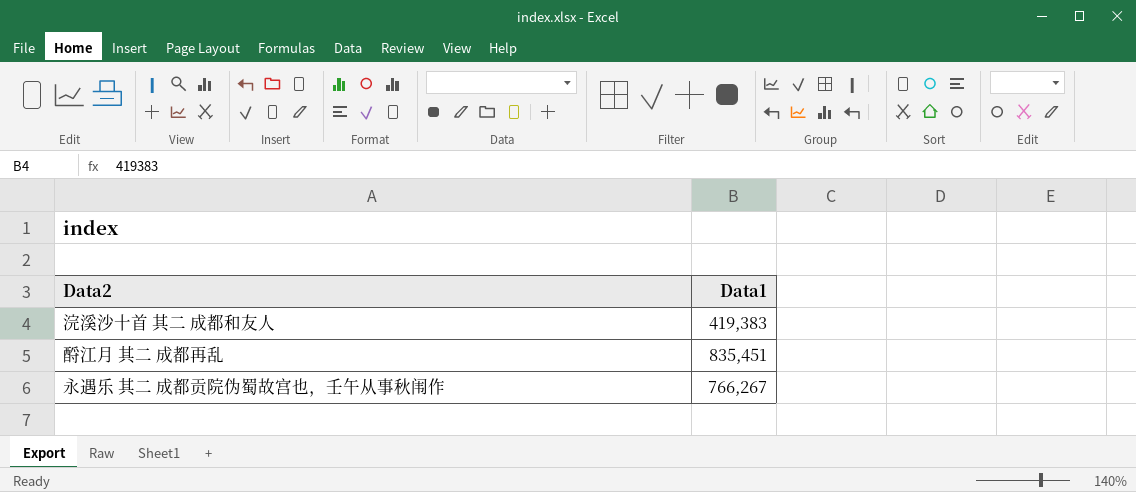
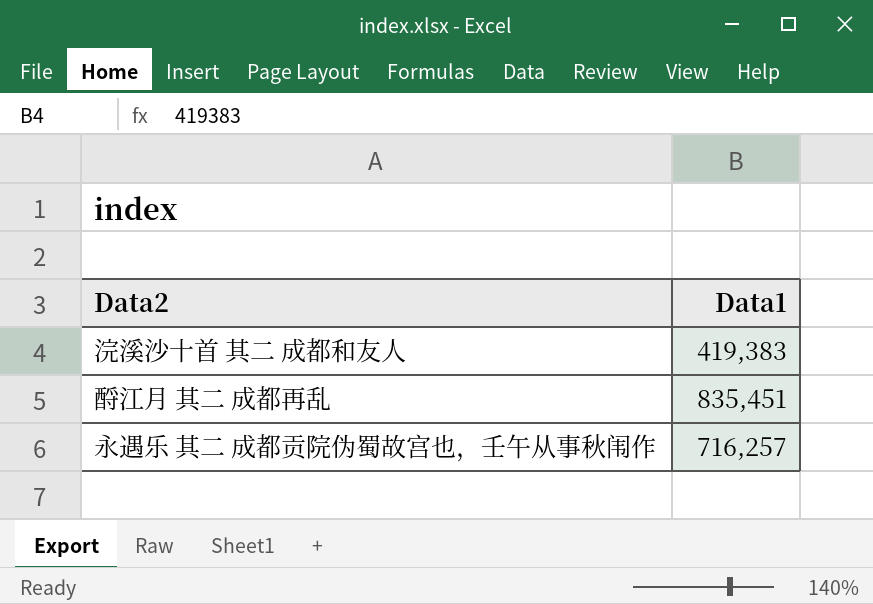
永遇乐 其二 成都贡院伪蜀故宫也，壬午从事秋闱作 | Data1: 766,267 -> 716,257

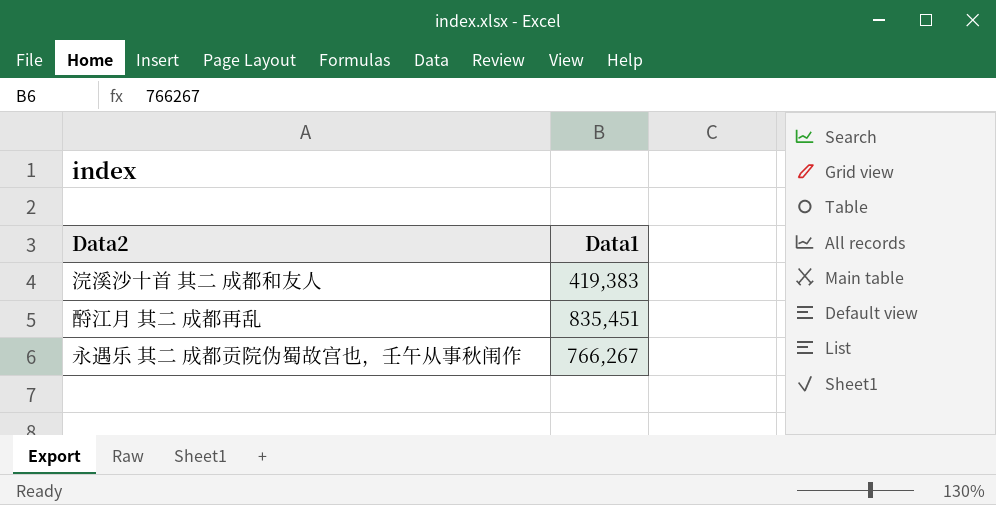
永遇乐 其二 成都贡院伪蜀故宫也，壬午从事秋闱作 | Data1: 716,257 -> 766,267

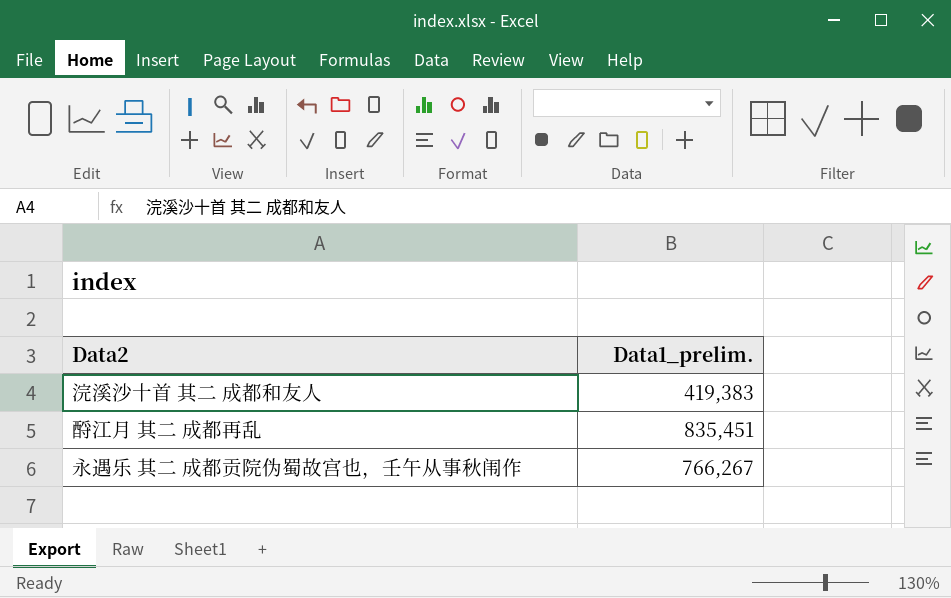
column name: Data1 -> Data1_prelim.

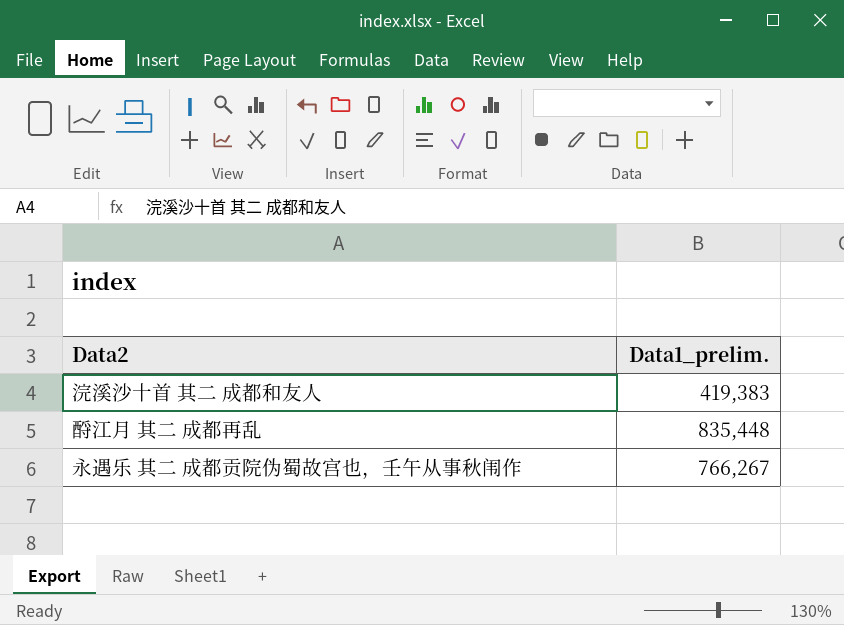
酹江月 其二 成都再乱 | Data1_prelim.: 835,451 -> 835,448

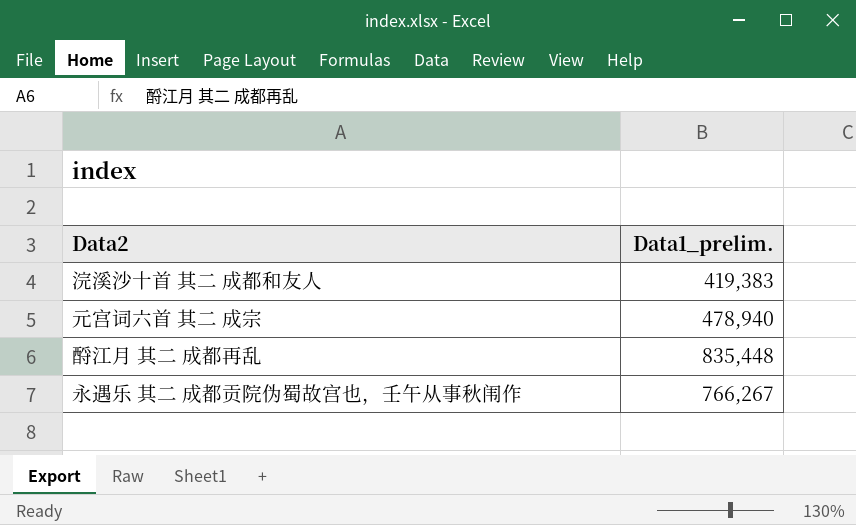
row 元宫词六首 其二 成宗: none -> 478,940

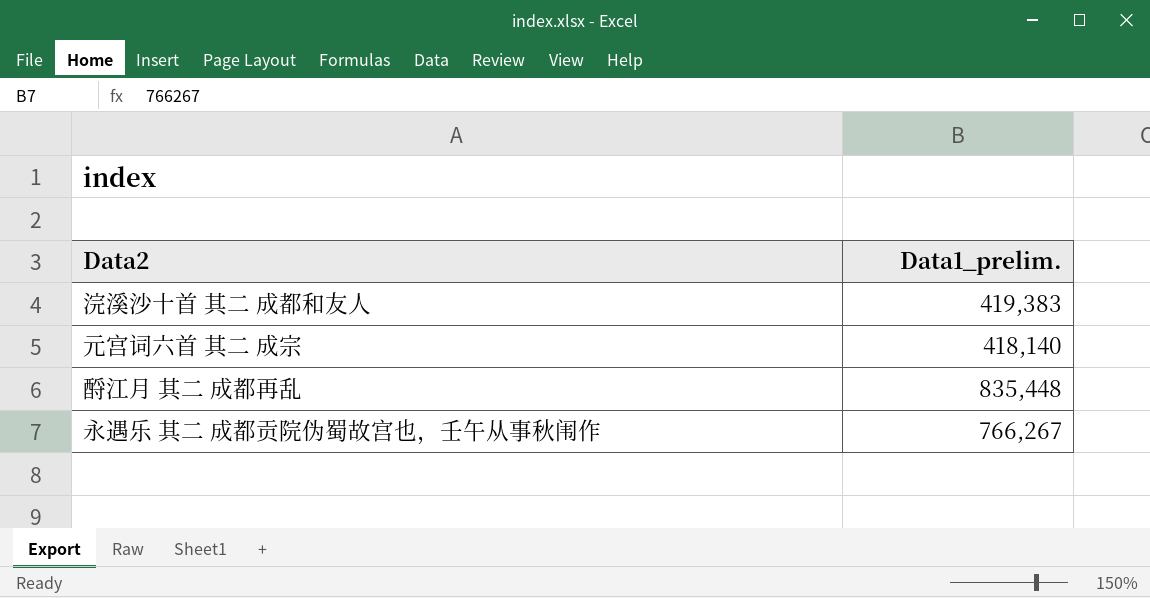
元宫词六首 其二 成宗 | Data1_prelim.: 478,940 -> 418,140

